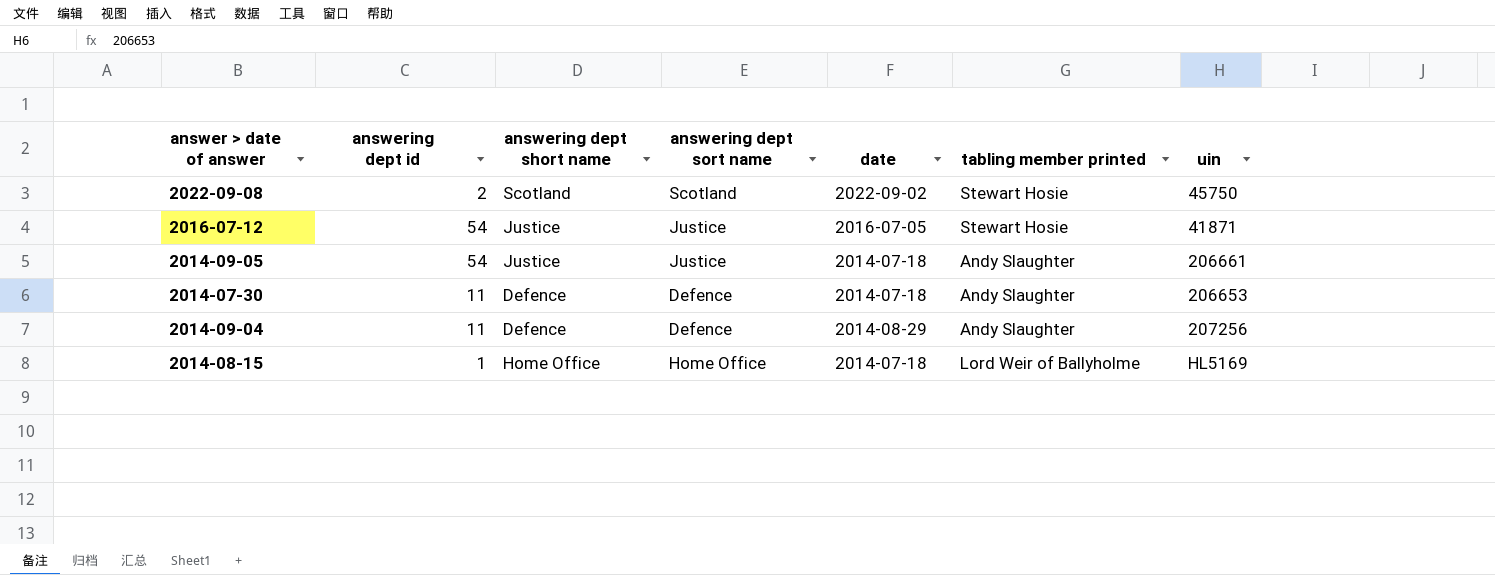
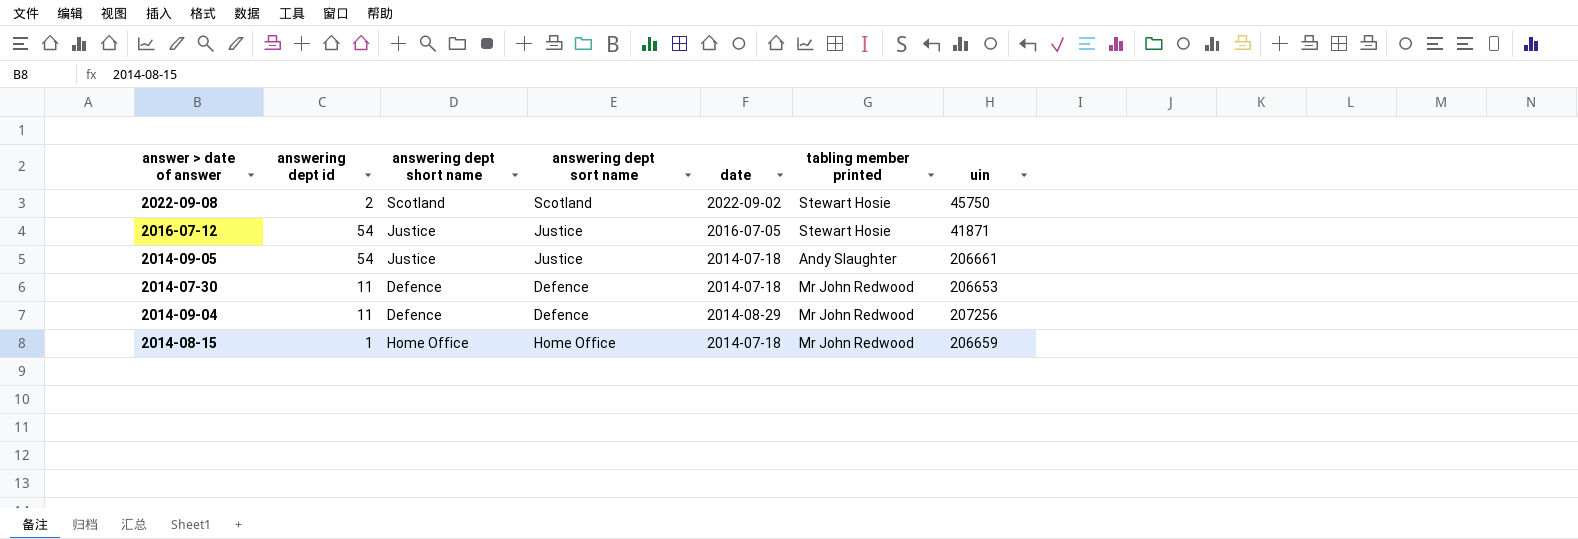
2014-07-30 | tabling member printed: Andy Slaughter -> Mr John Redwood
2014-09-04 | tabling member printed: Andy Slaughter -> Mr John Redwood
2014-08-15 | tabling member printed: Lord Weir of Ballyholme -> Mr John Redwood
2014-08-15 | uin: HL5169 -> 206659

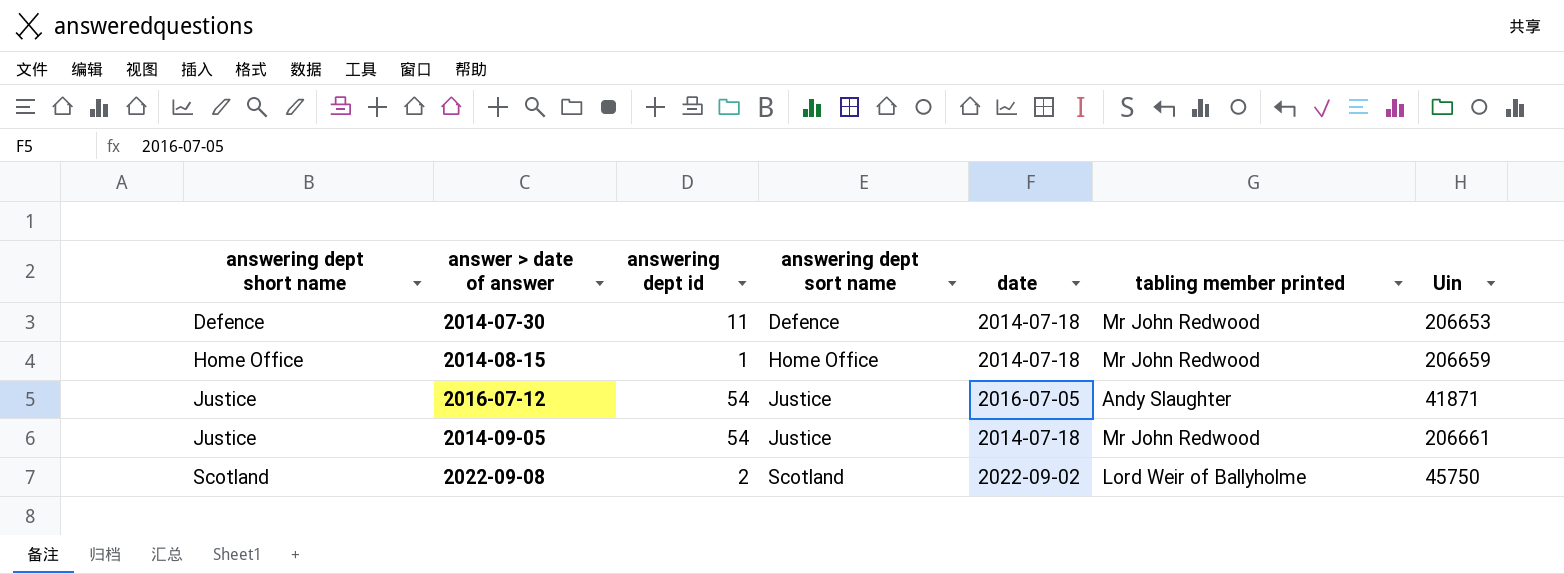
row order: none -> answering dept short name ascending
column answering dept short name | position: 3 -> 1
column name: uin -> Uin
row 2014-09-04: 11 | Defence | Defence | 2014-08-29 | Mr John Redwood | 207256 -> none
2016-07-12 | tabling member printed: Stewart Hosie -> Andy Slaughter
2014-09-05 | tabling member printed: Andy Slaughter -> Mr John Redwood
2022-09-08 | tabling member printed: Stewart Hosie -> Lord Weir of Ballyholme

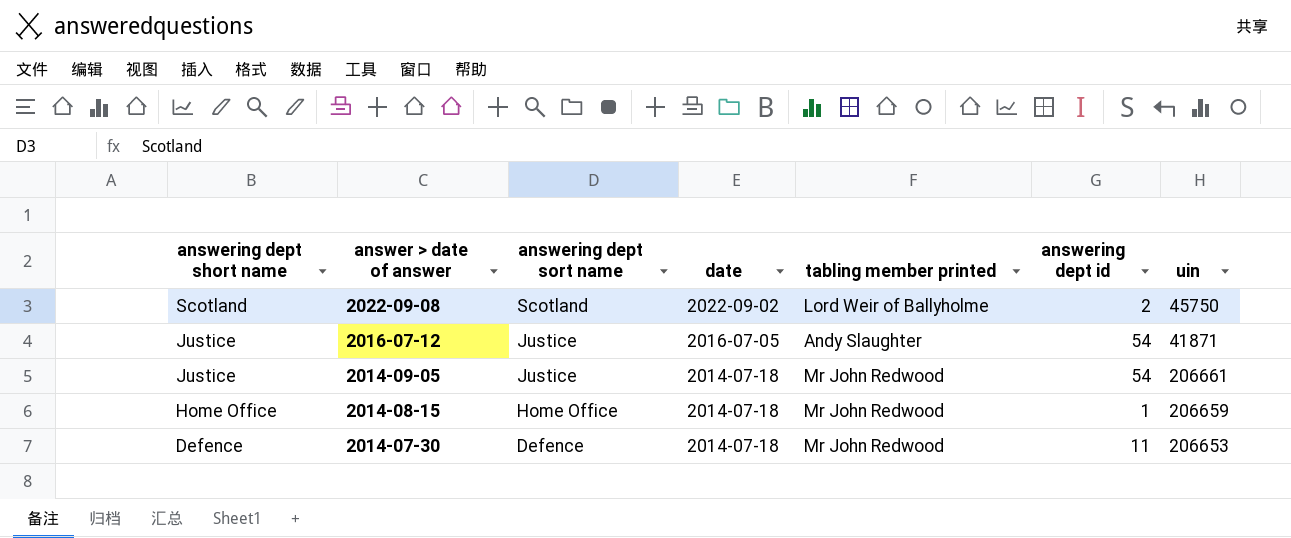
row order: answering dept short name ascending -> answering dept short name descending
column answering dept id | position: 3 -> 6
column name: Uin -> uin

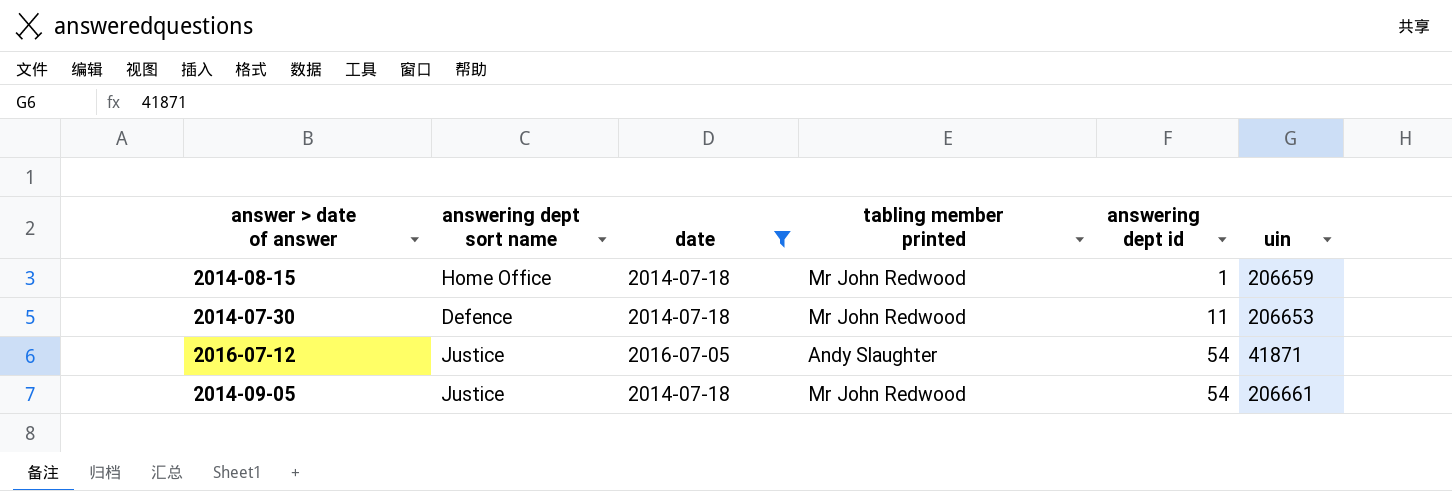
filter: none -> date != 2022-09-02
row order: answering dept short name descending -> answering dept id ascending
column answering dept short name | position: 1 -> none

